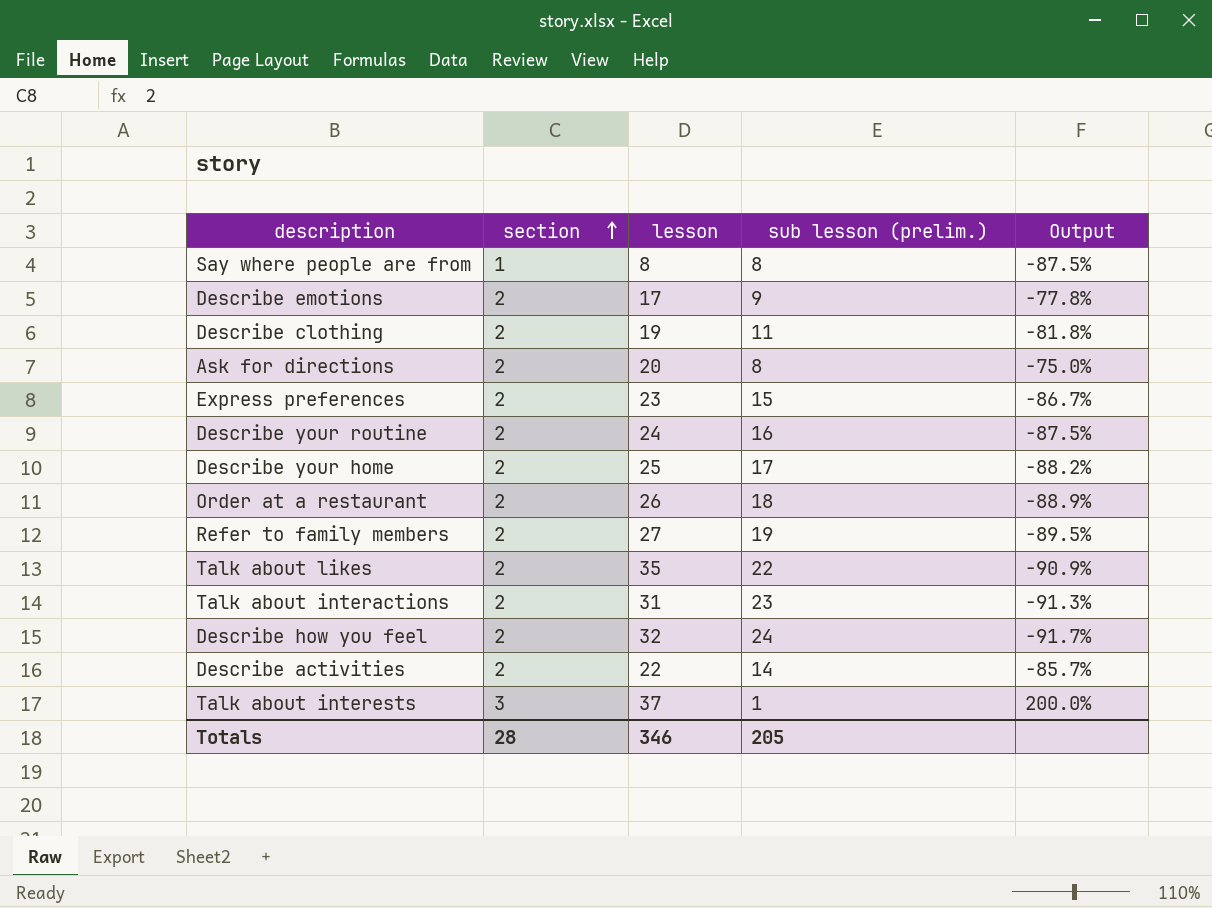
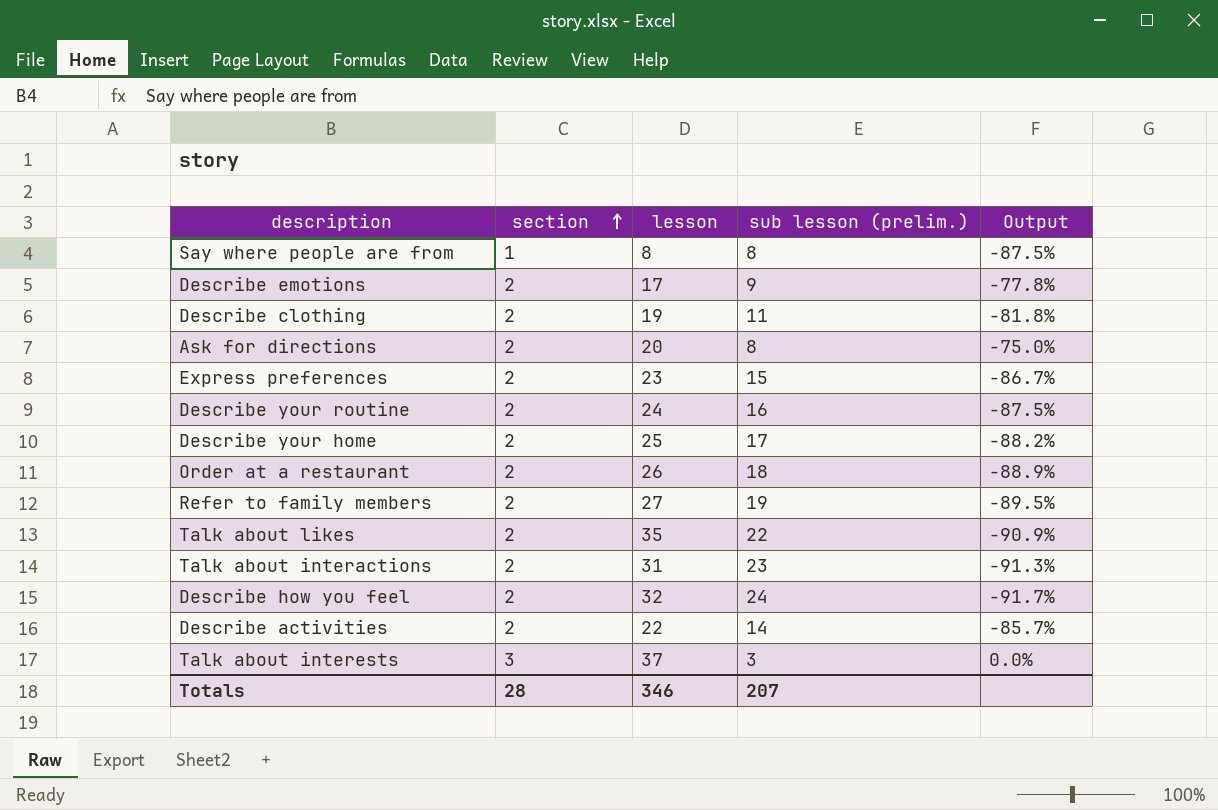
Talk about interests | sub lesson (prelim.): 1 -> 3
Talk about interests | Output: 200.0% -> 0.0%
Totals | sub lesson (prelim.): 205 -> 207

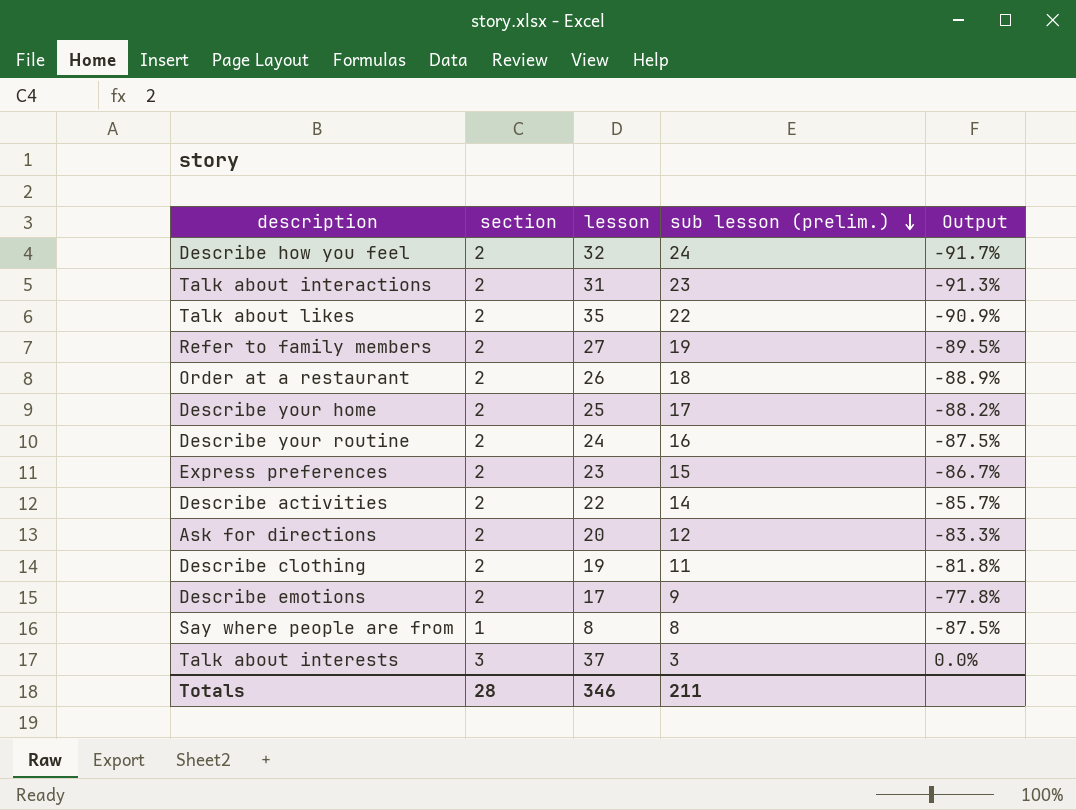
row order: section ascending -> sub lesson (prelim.) descending
Ask for directions | sub lesson (prelim.): 8 -> 12
Ask for directions | Output: -75.0% -> -83.3%
Totals | sub lesson (prelim.): 207 -> 211

